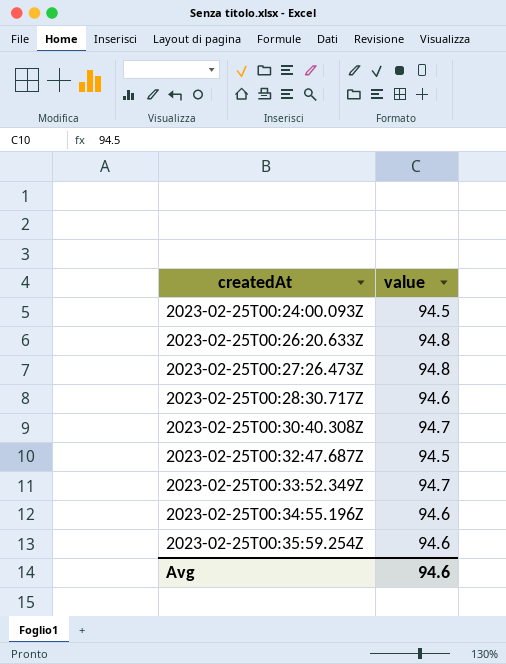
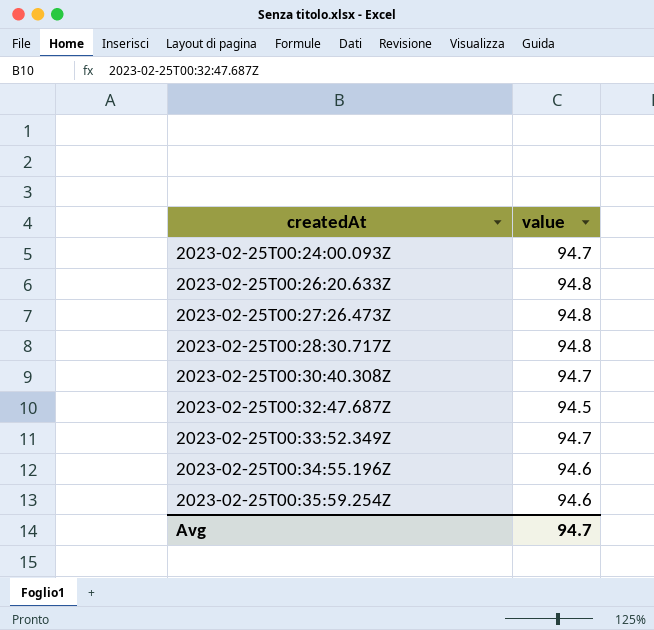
2023-02-25T00:24:00.093Z | value: 94.5 -> 94.7
2023-02-25T00:28:30.717Z | value: 94.6 -> 94.8
Avg | value: 94.6 -> 94.7

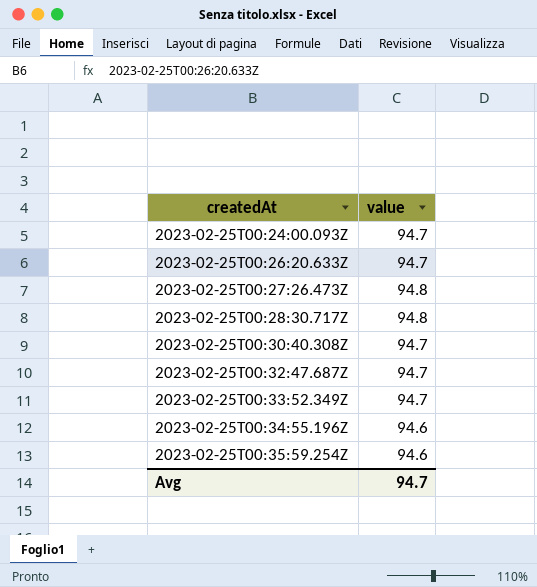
2023-02-25T00:26:20.633Z | value: 94.8 -> 94.7
2023-02-25T00:32:47.687Z | value: 94.5 -> 94.7

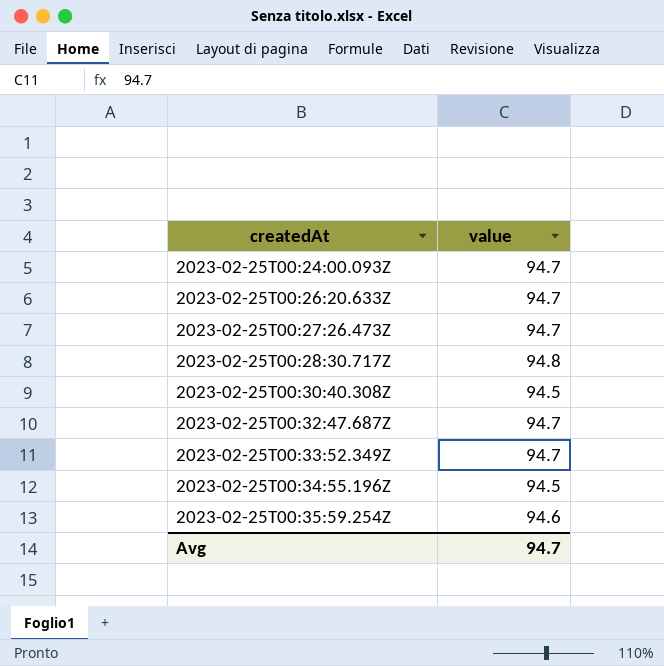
2023-02-25T00:27:26.473Z | value: 94.8 -> 94.7
2023-02-25T00:30:40.308Z | value: 94.7 -> 94.5
2023-02-25T00:34:55.196Z | value: 94.6 -> 94.5

